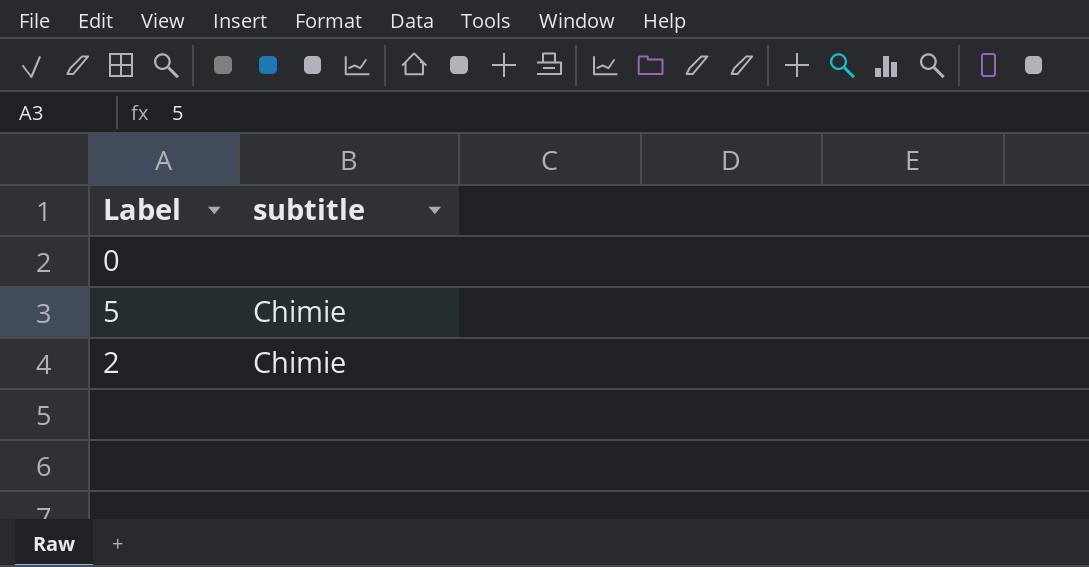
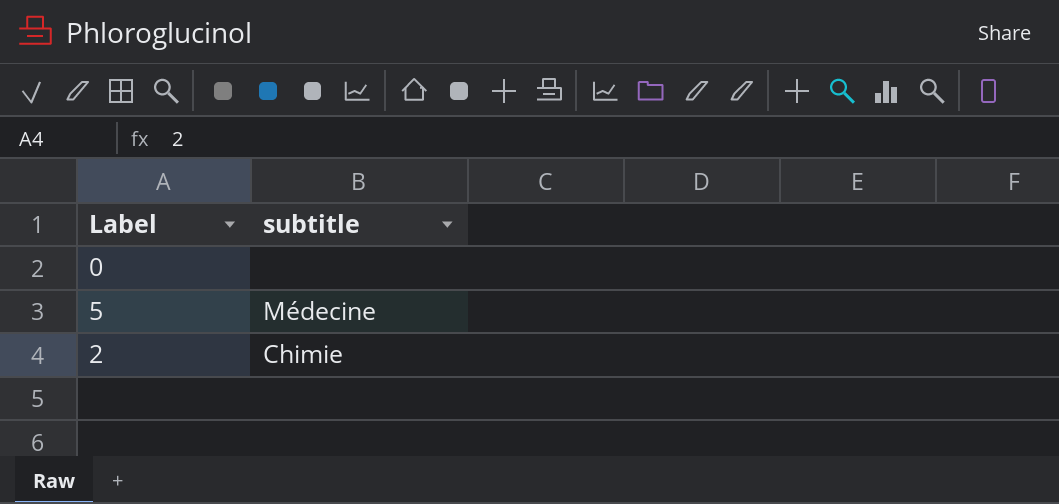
5 | subtitle: Chimie -> Médecine

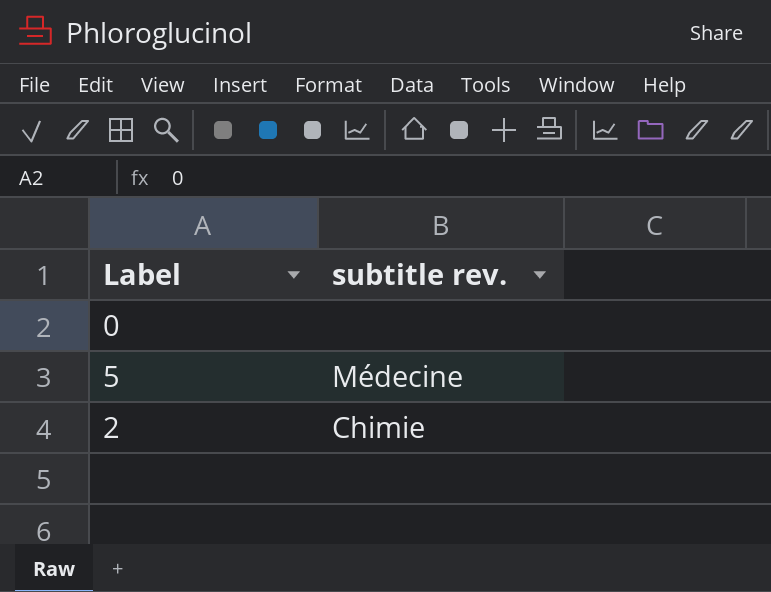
column name: subtitle -> subtitle rev.

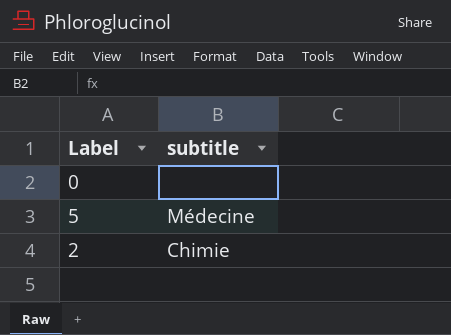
column name: subtitle rev. -> subtitle

